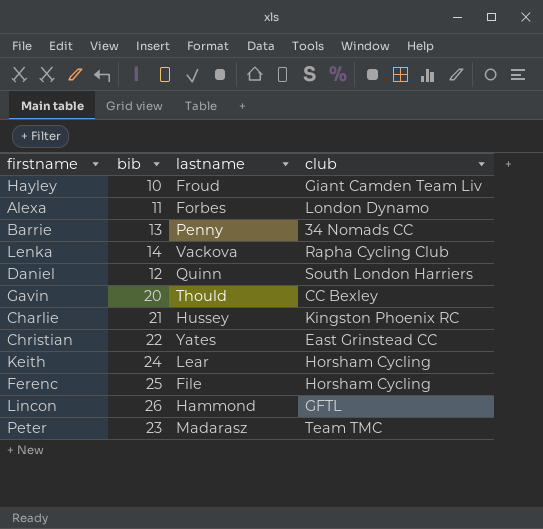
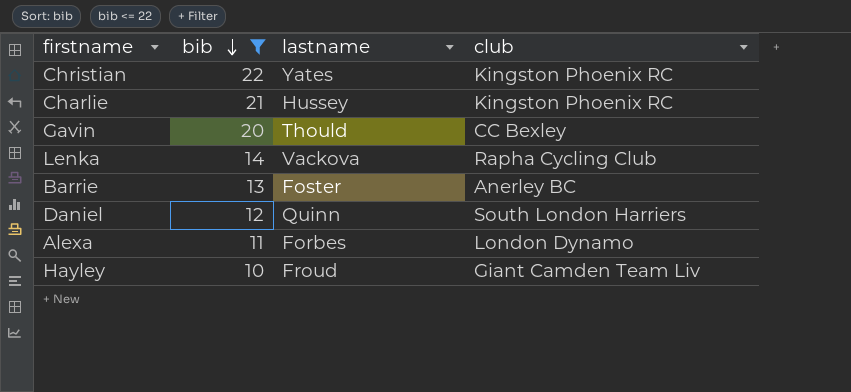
filter: none -> bib <= 22
row order: none -> bib descending
Christian | club: East Grinstead CC -> Kingston Phoenix RC
Barrie | lastname: Penny -> Foster
Barrie | club: 34 Nomads CC -> Anerley BC

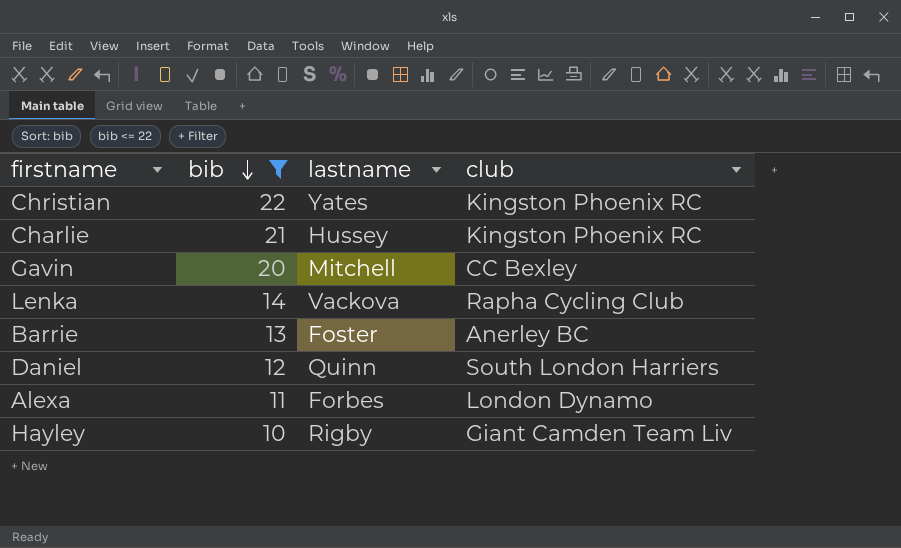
Gavin | lastname: Thould -> Mitchell
Hayley | lastname: Froud -> Rigby

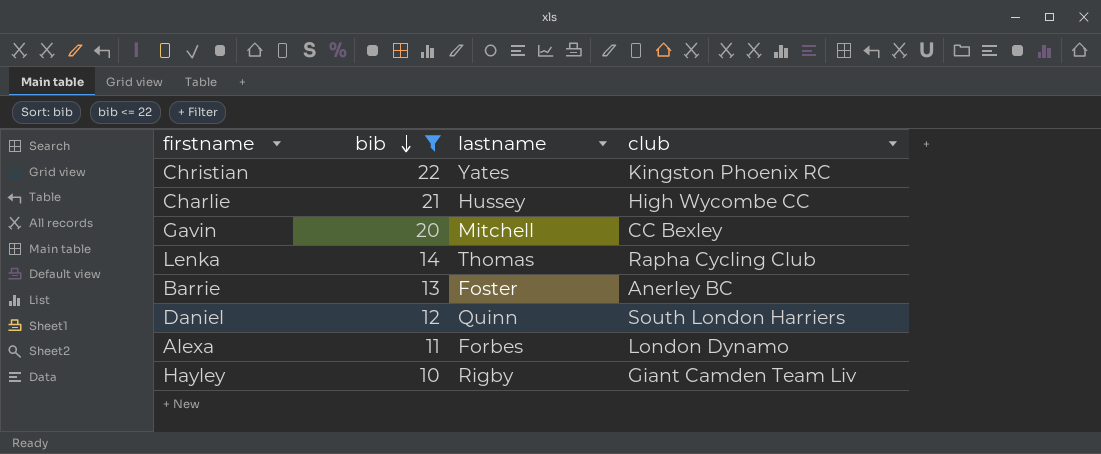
Charlie | club: Kingston Phoenix RC -> High Wycombe CC
Lenka | lastname: Vackova -> Thomas

